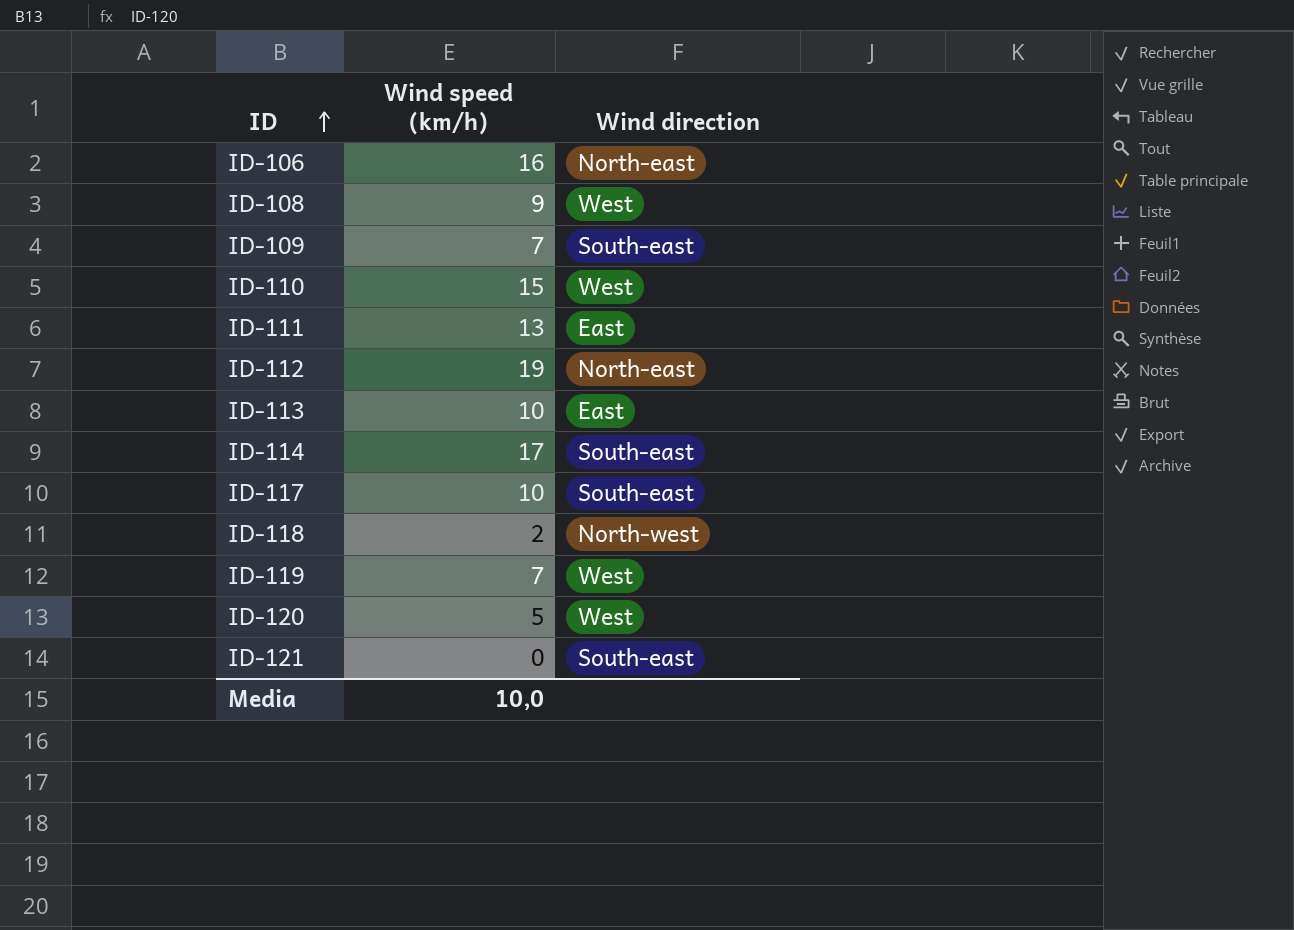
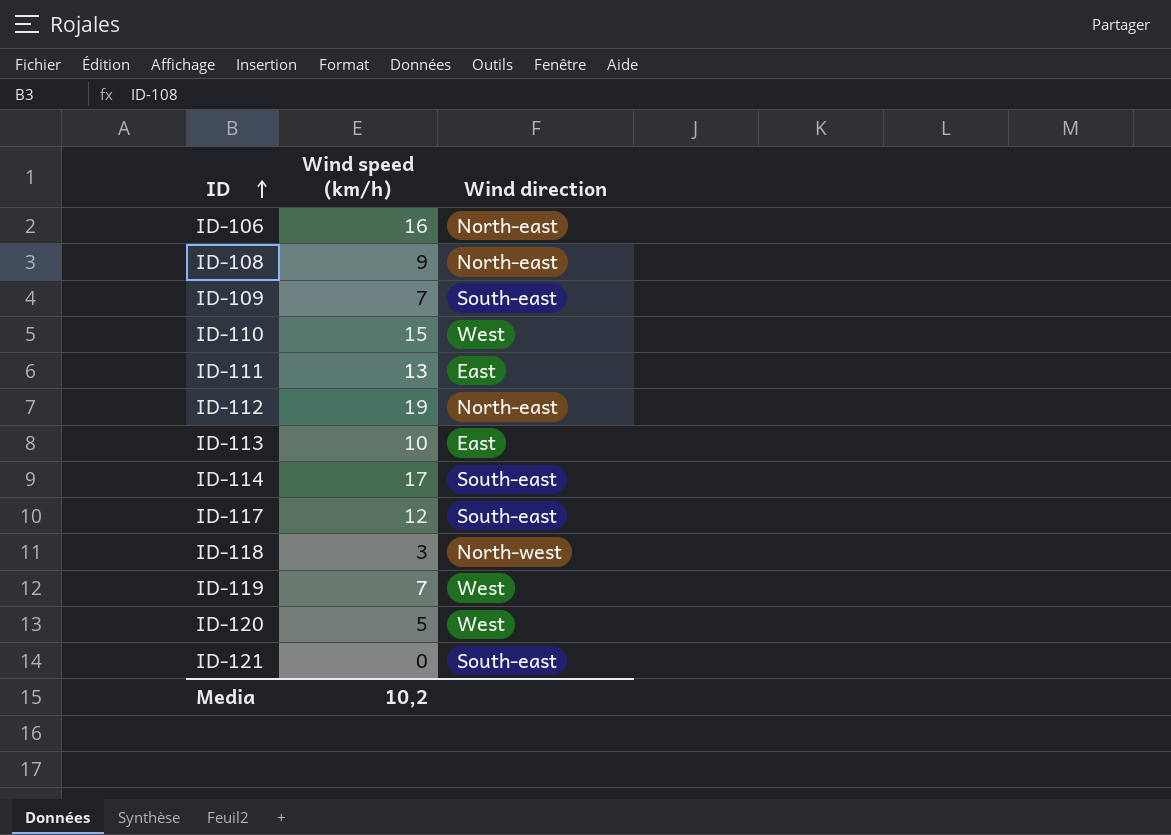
ID-108 | Wind direction: West -> North-east
ID-117 | Wind speed (km/h): 10 -> 12
ID-118 | Wind speed (km/h): 2 -> 3
Media | Wind speed (km/h): 10,0 -> 10,2

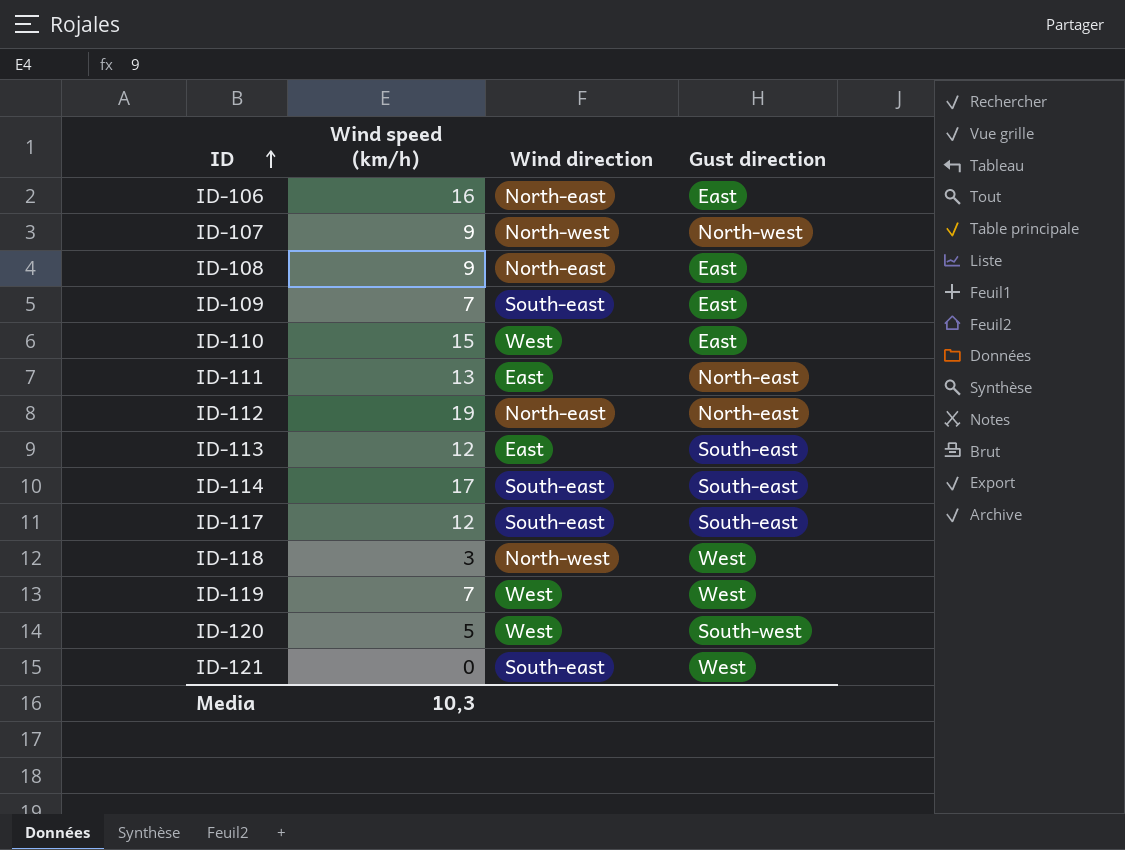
column Gust direction | position: none -> 4
row ID-107: none -> 9 | North-west | North-west
ID-113 | Wind speed (km/h): 10 -> 12
Media | Wind speed (km/h): 10,2 -> 10,3

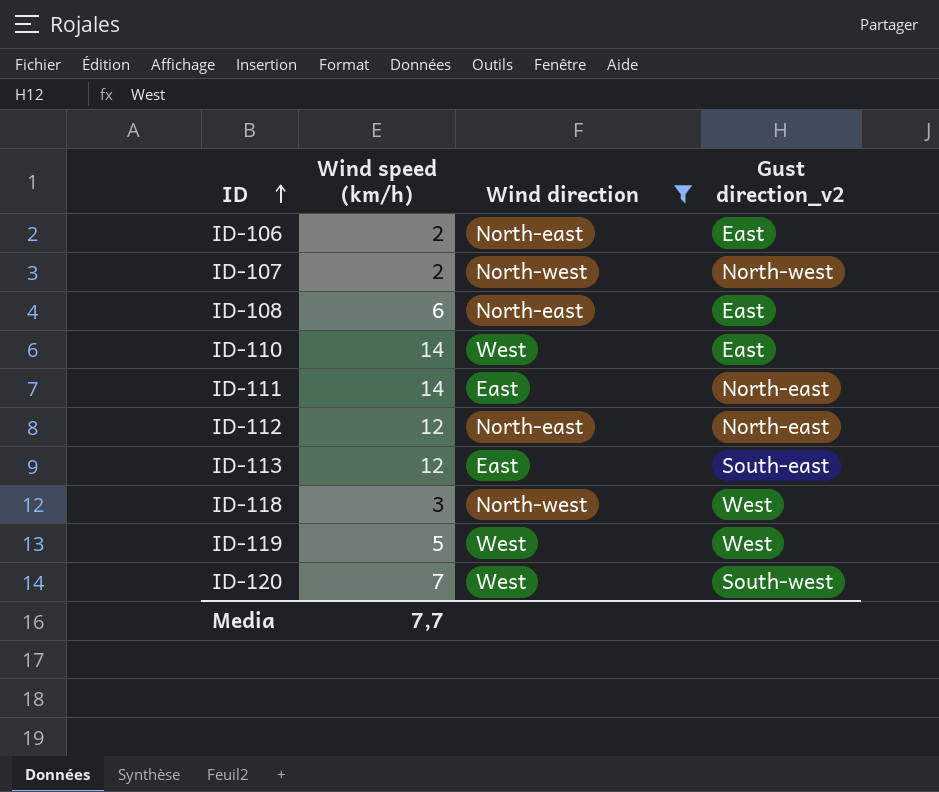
filter: none -> Wind direction != South-east
column name: Gust direction -> Gust direction_v2
ID-106 | Wind speed (km/h): 16 -> 2
ID-107 | Wind speed (km/h): 9 -> 2
ID-108 | Wind speed (km/h): 9 -> 6
ID-110 | Wind speed (km/h): 15 -> 14
ID-111 | Wind speed (km/h): 13 -> 14
ID-112 | Wind speed (km/h): 19 -> 12
ID-119 | Wind speed (km/h): 7 -> 5
ID-120 | Wind speed (km/h): 5 -> 7
Media | Wind speed (km/h): 10,3 -> 7,7

